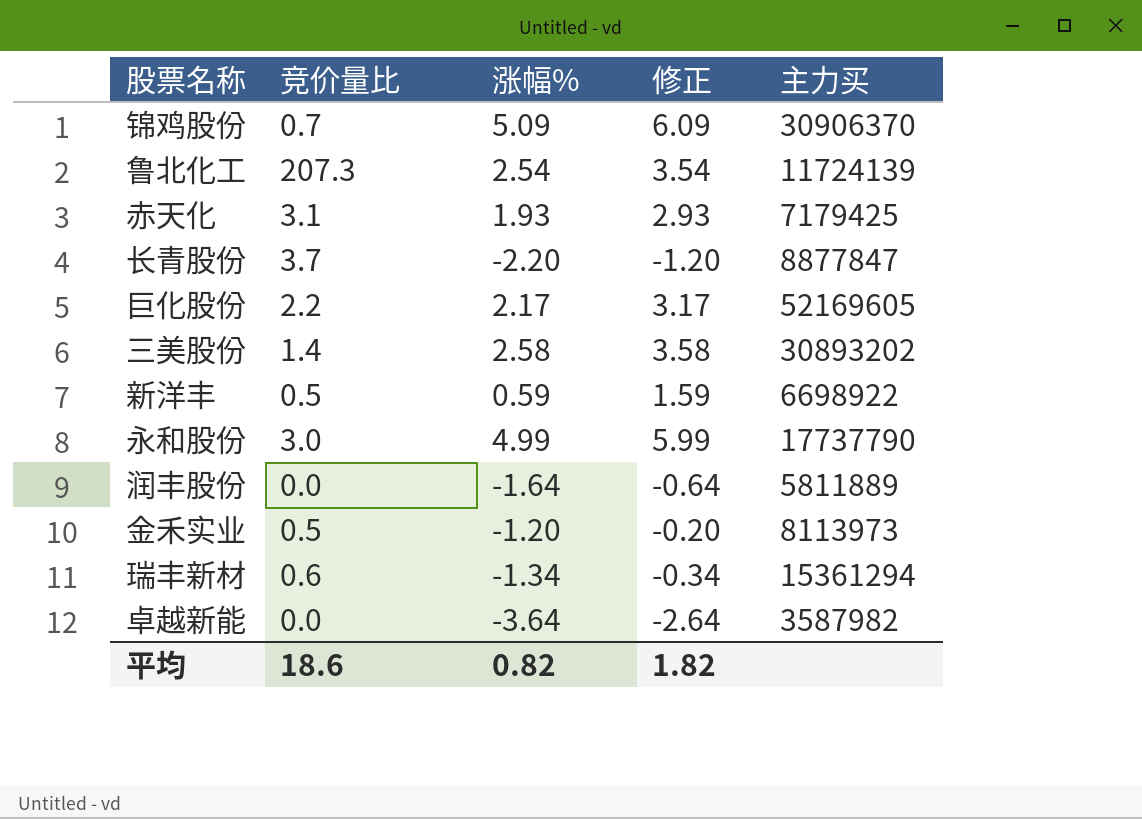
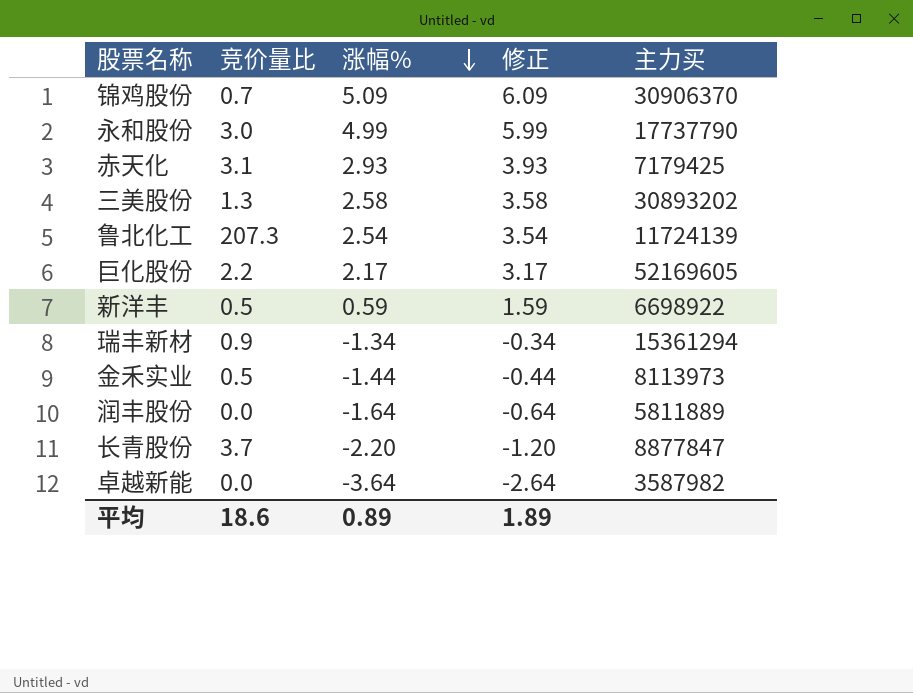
row order: none -> 涨幅% descending
赤天化 | 涨幅%: 1.93 -> 2.93
赤天化 | 修正: 2.93 -> 3.93
三美股份 | 竞价量比: 1.4 -> 1.3
瑞丰新材 | 竞价量比: 0.6 -> 0.9
金禾实业 | 涨幅%: -1.20 -> -1.44
金禾实业 | 修正: -0.20 -> -0.44
平均 | 涨幅%: 0.82 -> 0.89
平均 | 修正: 1.82 -> 1.89

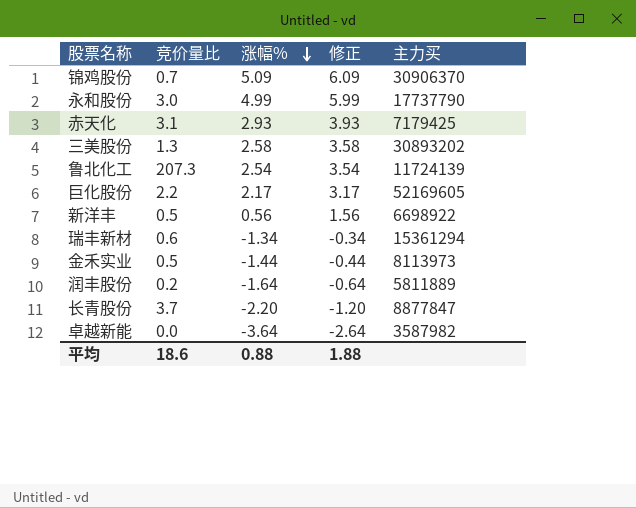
新洋丰 | 涨幅%: 0.59 -> 0.56
新洋丰 | 修正: 1.59 -> 1.56
瑞丰新材 | 竞价量比: 0.9 -> 0.6
润丰股份 | 竞价量比: 0.0 -> 0.2
平均 | 涨幅%: 0.89 -> 0.88
平均 | 修正: 1.89 -> 1.88

